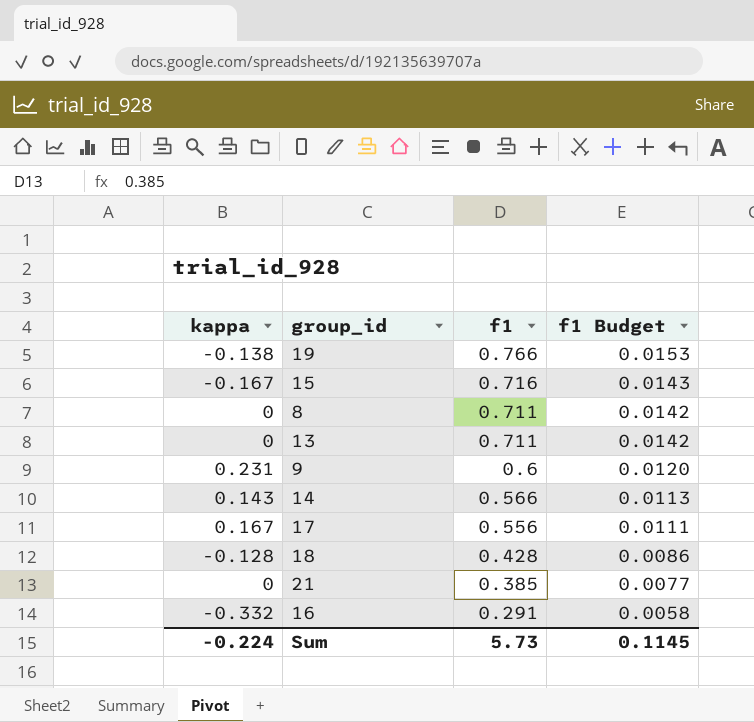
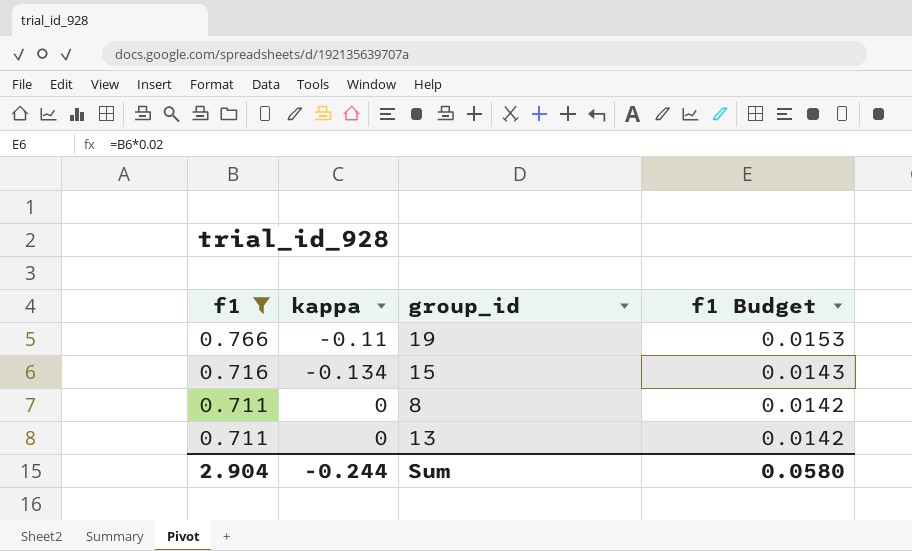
filter: none -> f1 >= 0.711
column f1 | position: 3 -> 1
19 | kappa: -0.138 -> -0.11
15 | kappa: -0.167 -> -0.134
Sum | f1: 5.73 -> 2.904
Sum | kappa: -0.224 -> -0.244
Sum | f1 Budget: 0.1145 -> 0.0580

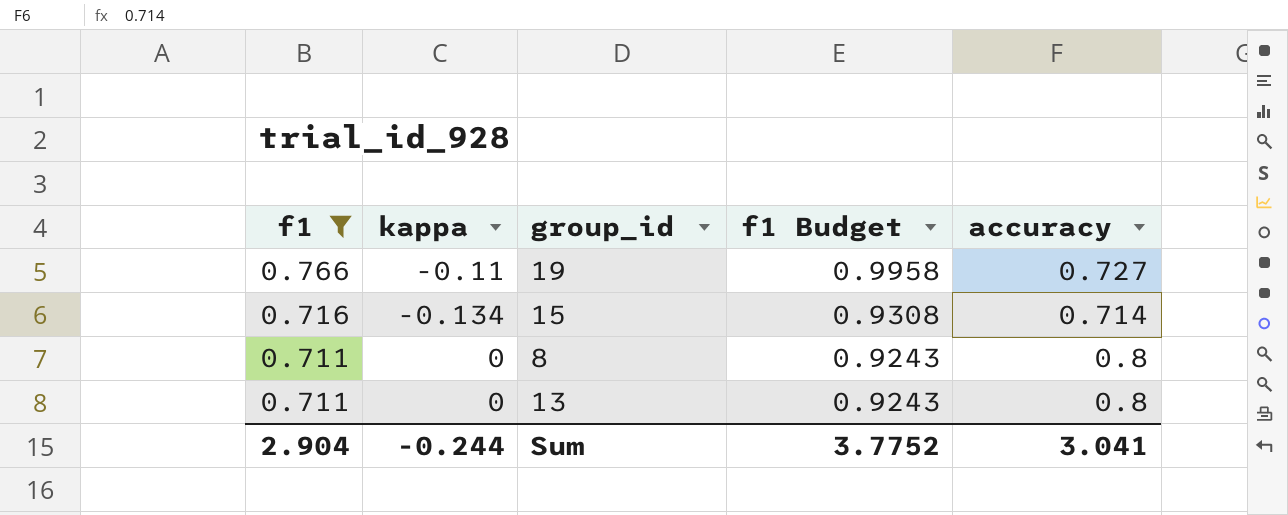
column f1 Budget | formula: [f1] * 0.02 -> [f1] * 1.3
column accuracy | position: none -> 5
Sum | f1 Budget: 0.0580 -> 3.7752

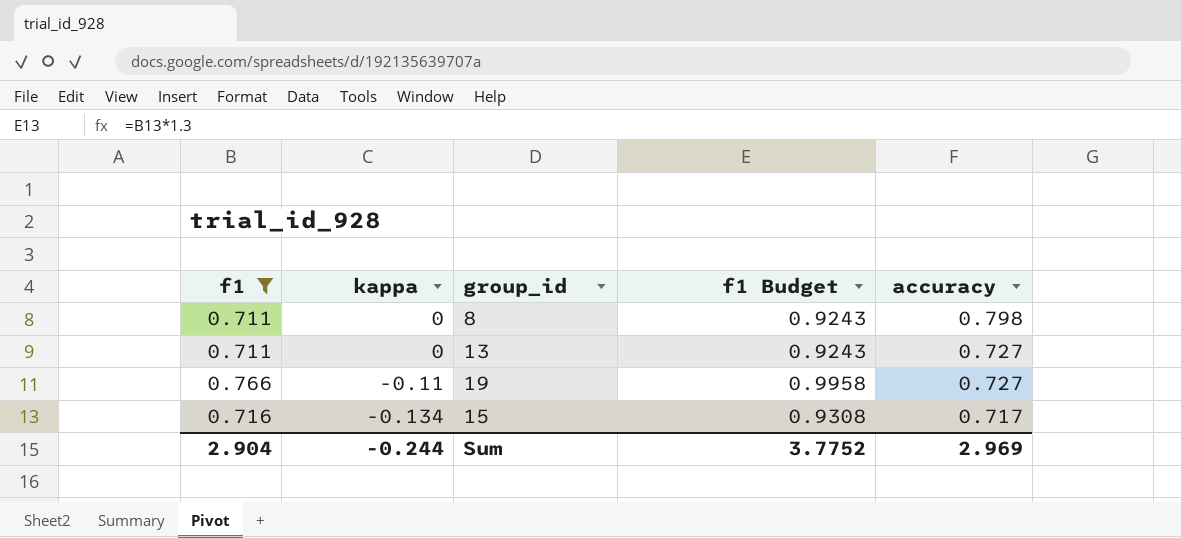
row order: f1 descending -> kappa descending
8 | accuracy: 0.8 -> 0.798
13 | accuracy: 0.8 -> 0.727
15 | accuracy: 0.714 -> 0.717
Sum | accuracy: 3.041 -> 2.969

